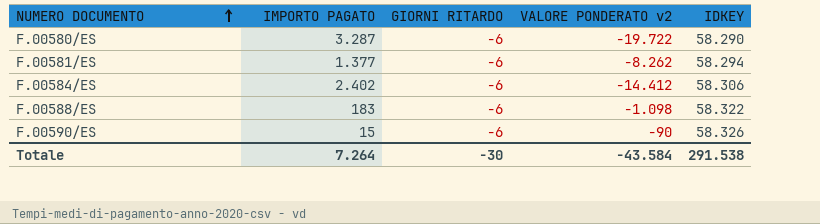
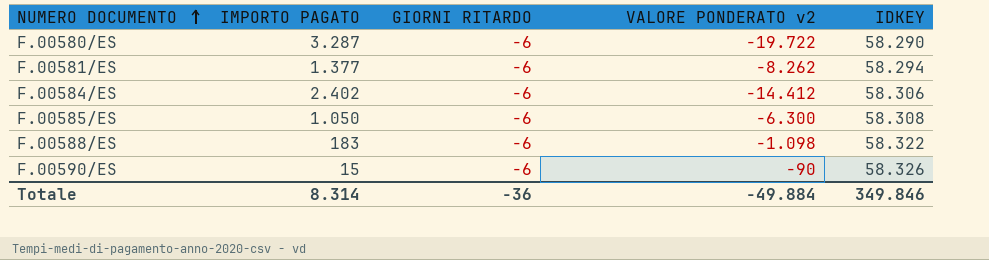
row F.00585/ES: none -> 1.050 | -6 | -6.300 | 58.308
Totale | IMPORTO PAGATO: 7.264 -> 8.314
Totale | GIORNI RITARDO: -30 -> -36
Totale | VALORE PONDERATO v2: -43.584 -> -49.884
Totale | IDKEY: 291.538 -> 349.846

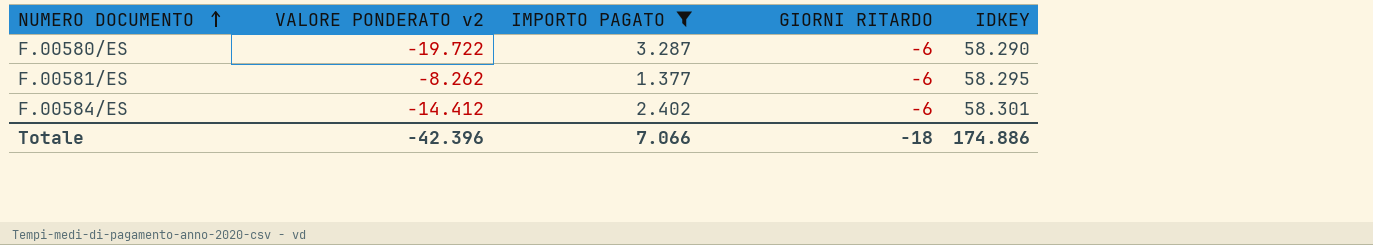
filter: none -> IMPORTO PAGATO >= 1.377
column VALORE PONDERATO v2 | position: 4 -> 2
F.00581/ES | IDKEY: 58.294 -> 58.295
F.00584/ES | IDKEY: 58.306 -> 58.301
Totale | VALORE PONDERATO v2: -49.884 -> -42.396
Totale | IMPORTO PAGATO: 8.314 -> 7.066
Totale | GIORNI RITARDO: -36 -> -18
Totale | IDKEY: 349.846 -> 174.886

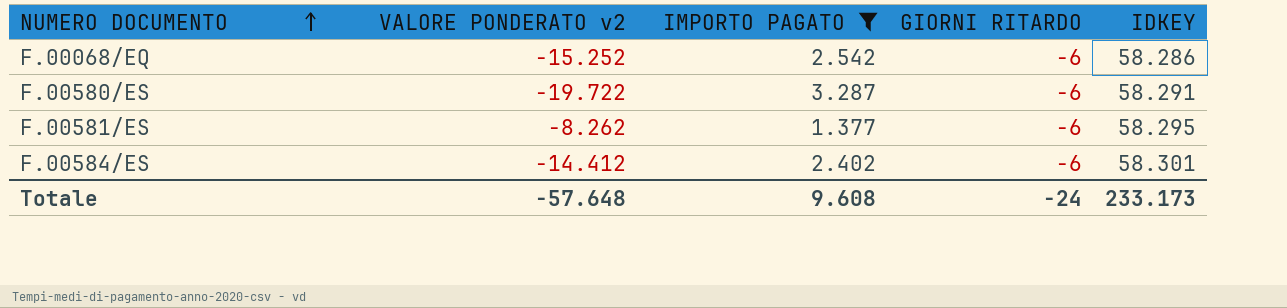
row F.00068/EQ: none -> -15.252 | 2.542 | -6 | 58.286
F.00580/ES | IDKEY: 58.290 -> 58.291
Totale | VALORE PONDERATO v2: -42.396 -> -57.648
Totale | IMPORTO PAGATO: 7.066 -> 9.608
Totale | GIORNI RITARDO: -18 -> -24
Totale | IDKEY: 174.886 -> 233.173

